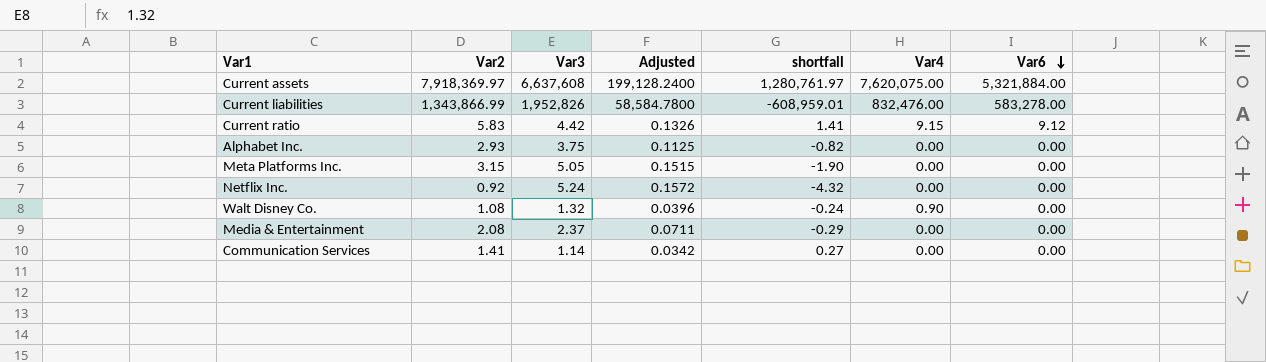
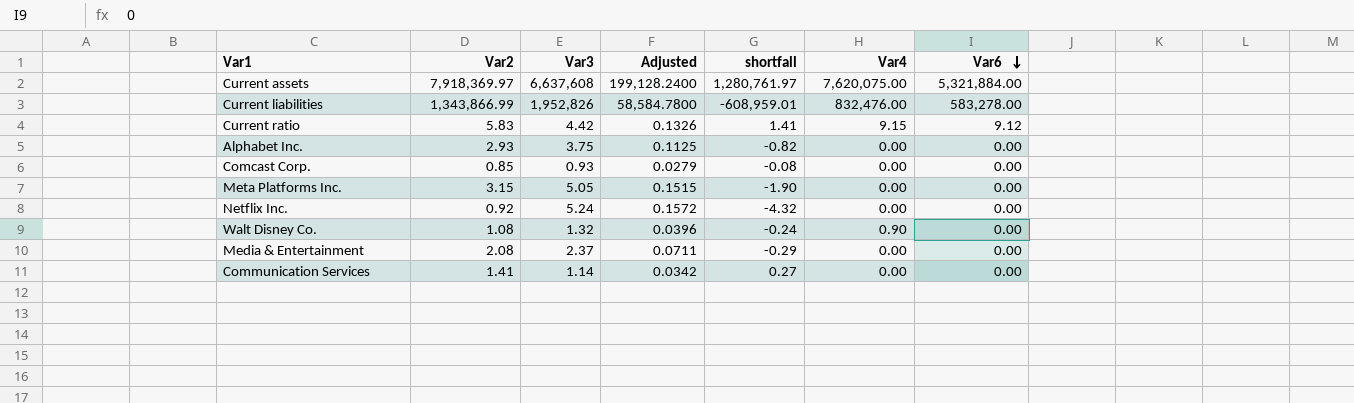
row Comcast Corp.: none -> 0.85 | 0.93 | 0.0279 | -0.08 | 0.00 | 0.00

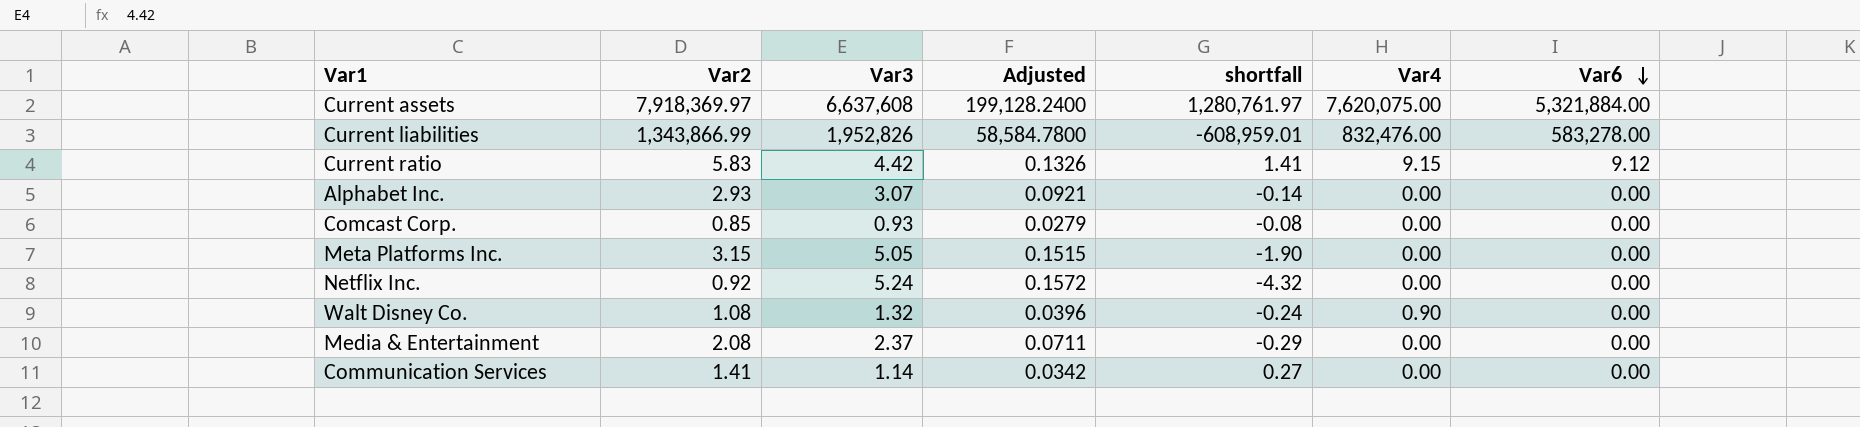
Alphabet Inc. | Var3: 3.75 -> 3.07
Alphabet Inc. | Adjusted: 0.1125 -> 0.0921
Alphabet Inc. | shortfall: -0.82 -> -0.14

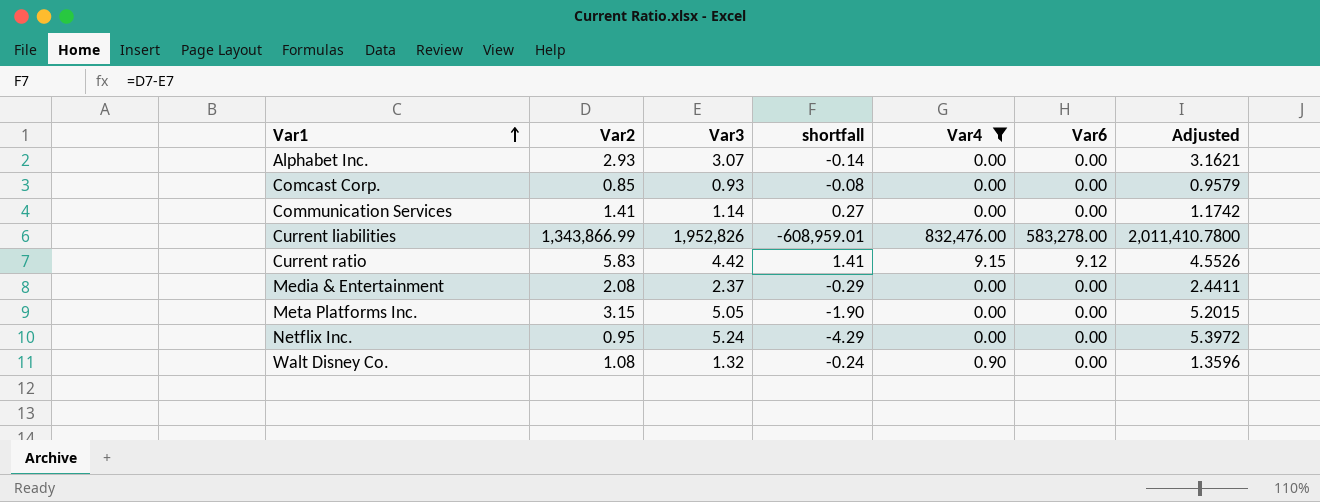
filter: none -> Var4 != 7,620,075.00
row order: Var6 descending -> Var1 ascending
column Adjusted | formula: [Var3] * 0.03 -> [Var3] * 1.03
column Adjusted | position: 4 -> 7
Netflix Inc. | Var2: 0.92 -> 0.95
Netflix Inc. | shortfall: -4.32 -> -4.29

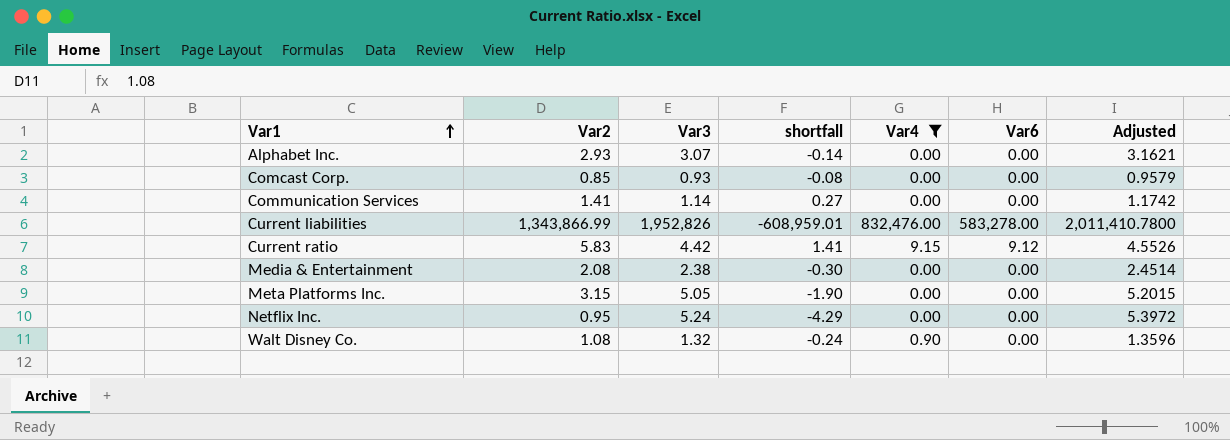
Media & Entertainment | Var3: 2.37 -> 2.38
Media & Entertainment | shortfall: -0.29 -> -0.30
Media & Entertainment | Adjusted: 2.4411 -> 2.4514

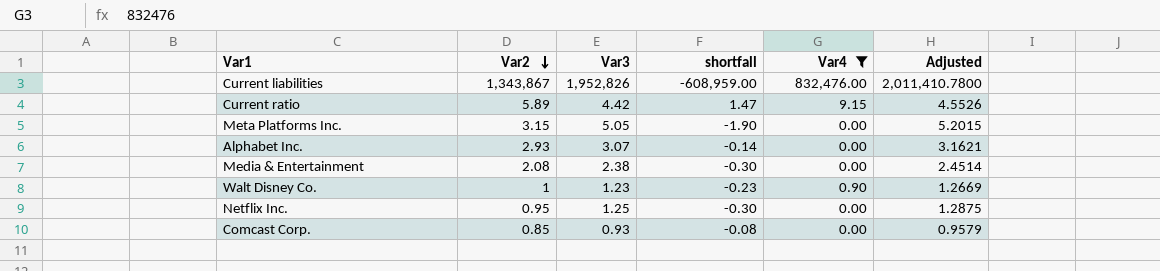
row order: Var1 ascending -> Var2 descending
column Var6 | position: 6 -> none
row Communication Services: 1.41 | 1.14 | 0.27 | 0.00 | 0.00 | 1.1742 -> none
Current liabilities | Var2: 1,343,866.99 -> 1,343,867
Current liabilities | shortfall: -608,959.01 -> -608,959.00
Current ratio | Var2: 5.83 -> 5.89
Current ratio | shortfall: 1.41 -> 1.47
Walt Disney Co. | Var2: 1.08 -> 1
Walt Disney Co. | Var3: 1.32 -> 1.23
Walt Disney Co. | shortfall: -0.24 -> -0.23
Walt Disney Co. | Adjusted: 1.3596 -> 1.2669
Netflix Inc. | Var3: 5.24 -> 1.25
Netflix Inc. | shortfall: -4.29 -> -0.30
Netflix Inc. | Adjusted: 5.3972 -> 1.2875

